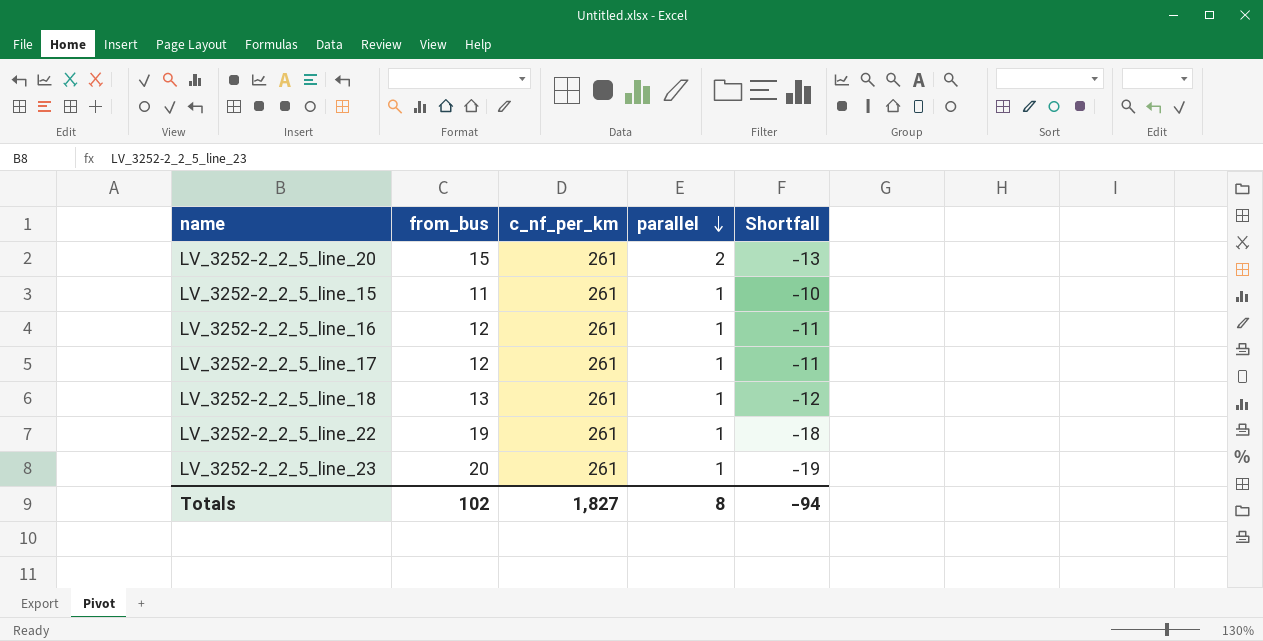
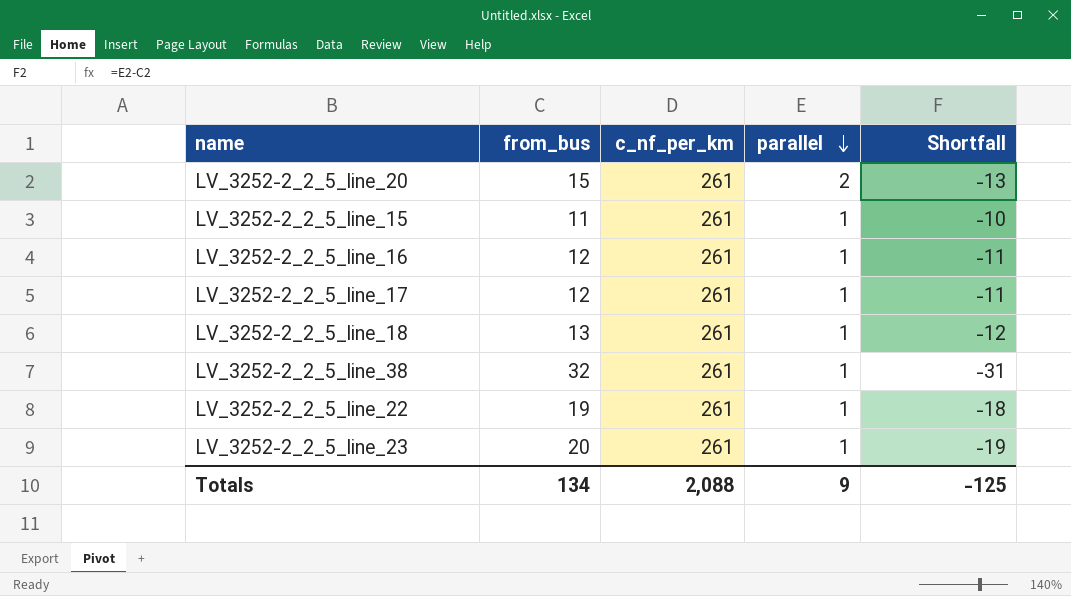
row LV_3252-2_2_5_line_38: none -> 32 | 261 | 1 | -31
Totals | from_bus: 102 -> 134
Totals | c_nf_per_km: 1,827 -> 2,088
Totals | parallel: 8 -> 9
Totals | Shortfall: -94 -> -125

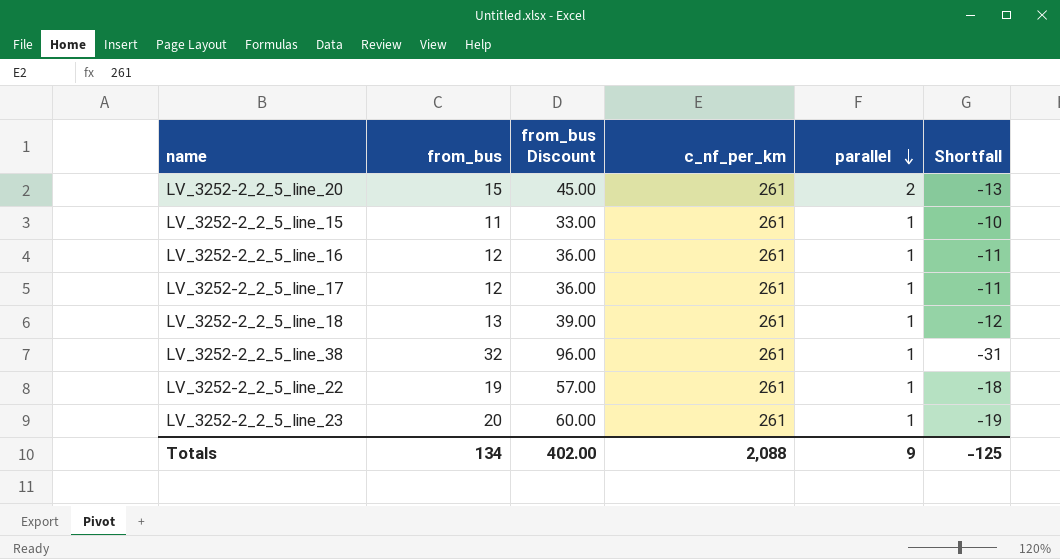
column from_bus Discount | formula: none -> [from_bus] * 3

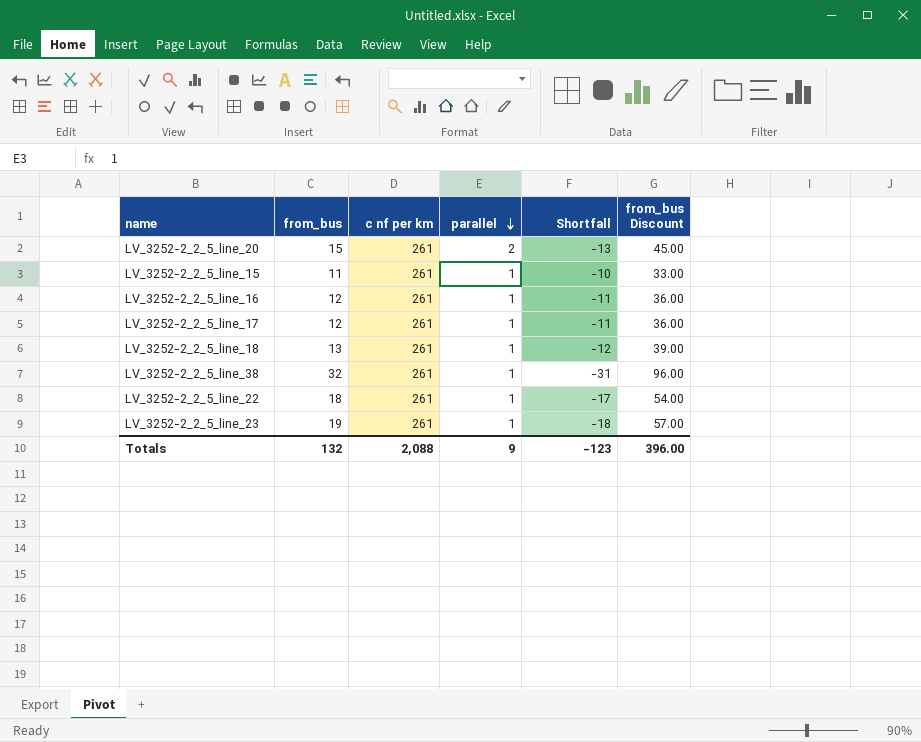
column name: c_nf_per_km -> c nf per km
column from_bus Discount | position: 3 -> 6
LV_3252-2_2_5_line_22 | from_bus: 19 -> 18
LV_3252-2_2_5_line_22 | Shortfall: -18 -> -17
LV_3252-2_2_5_line_22 | from_bus Discount: 57.00 -> 54.00
LV_3252-2_2_5_line_23 | from_bus: 20 -> 19
LV_3252-2_2_5_line_23 | Shortfall: -19 -> -18
LV_3252-2_2_5_line_23 | from_bus Discount: 60.00 -> 57.00
Totals | from_bus: 134 -> 132
Totals | Shortfall: -125 -> -123
Totals | from_bus Discount: 402.00 -> 396.00

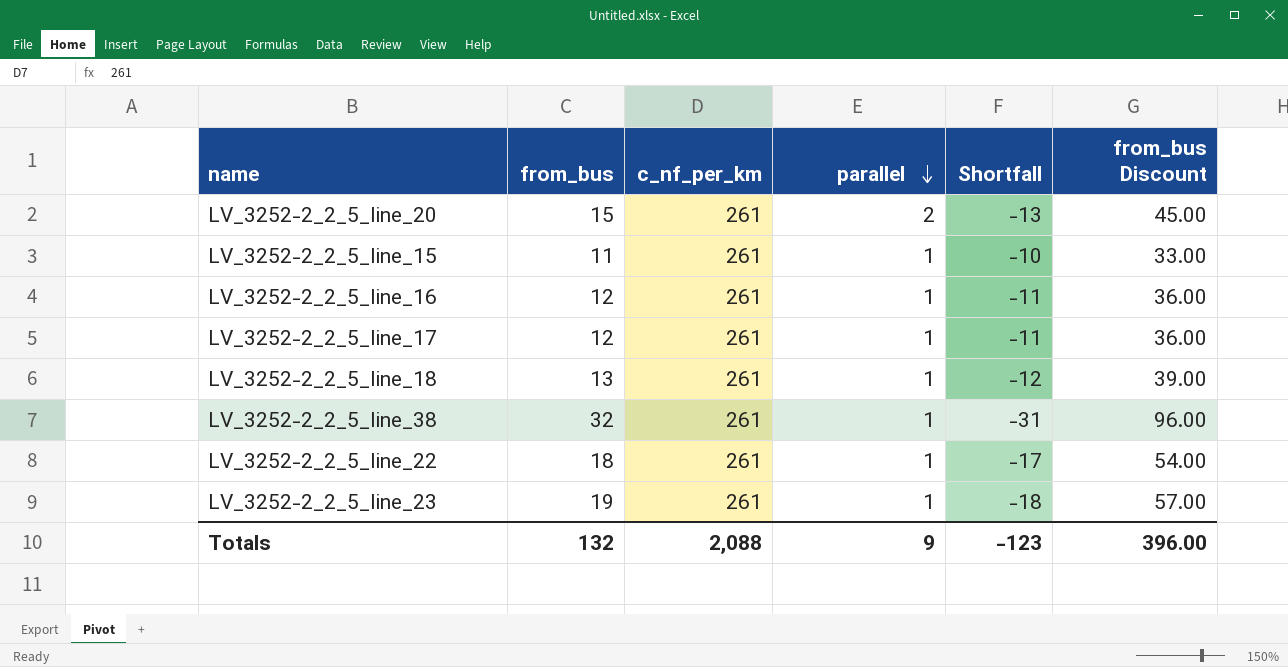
column name: c nf per km -> c_nf_per_km

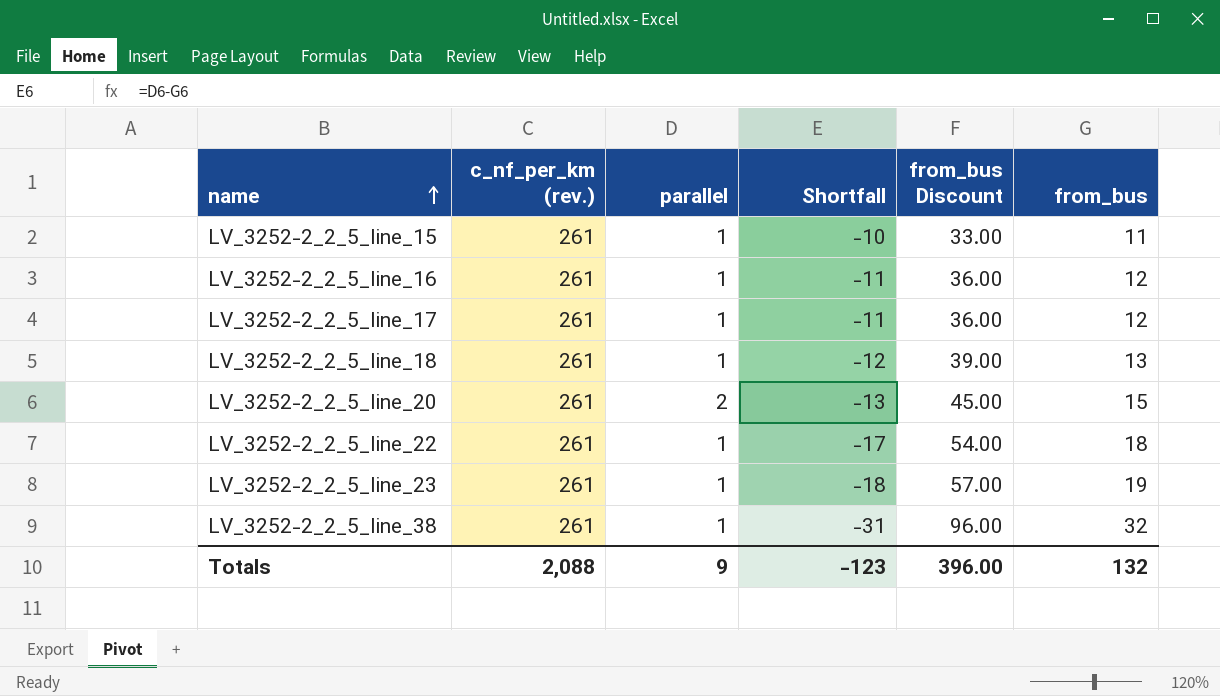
row order: parallel descending -> name ascending
column name: c_nf_per_km -> c_nf_per_km (rev.)
column from_bus | position: 2 -> 6

